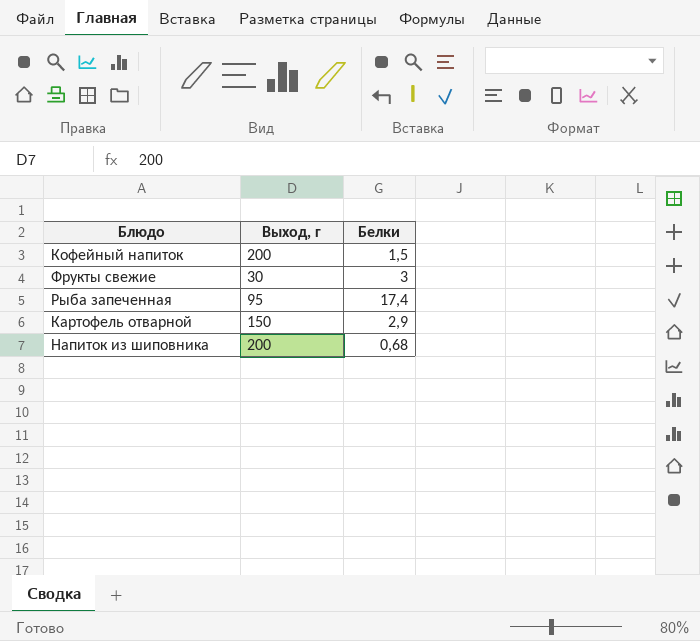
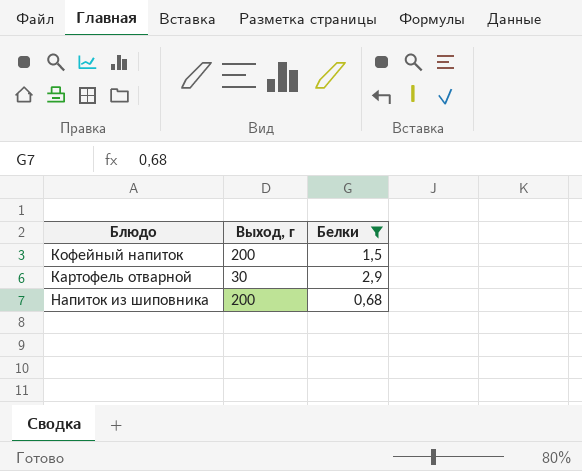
filter: none -> Белки <= 2,9
Картофель отварной | Выход, г: 150 -> 30

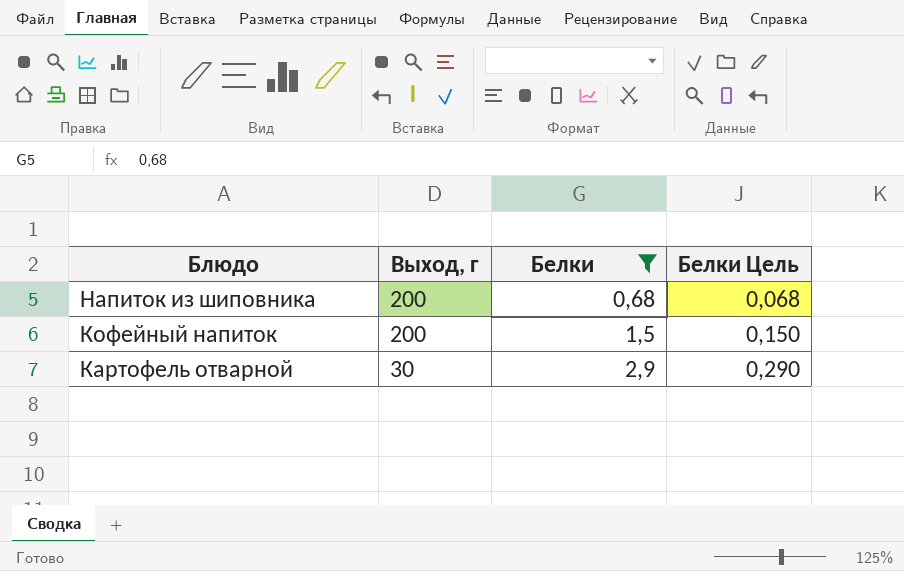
row order: none -> Блюдо descending
column Белки Цель | formula: none -> [Белки] * 0,1

